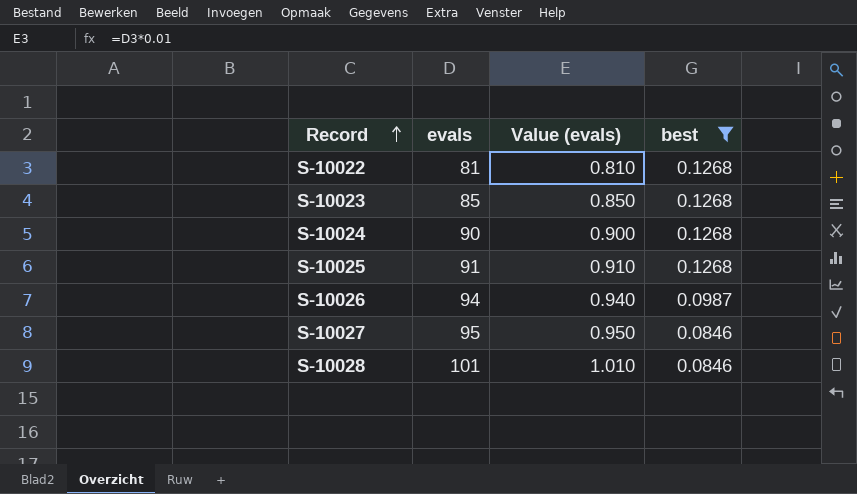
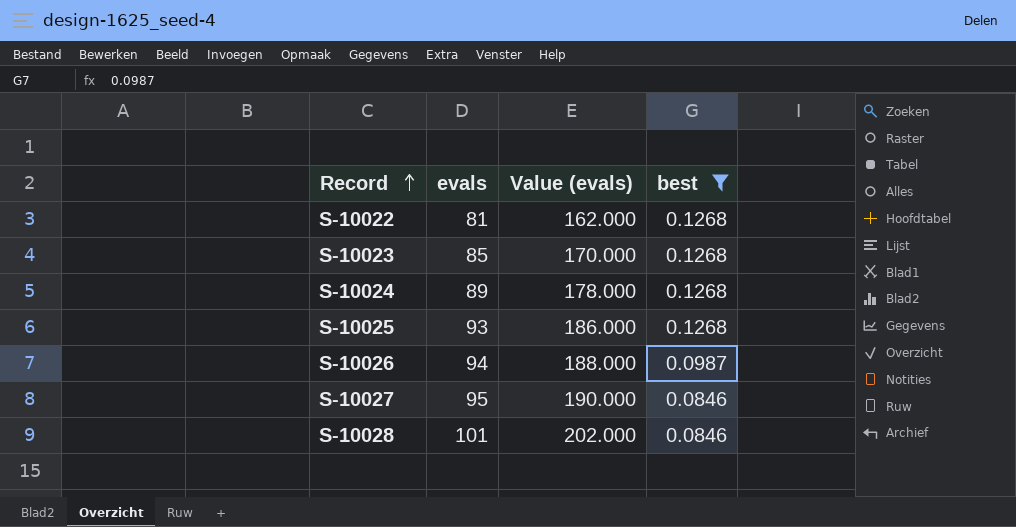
column Value (evals) | formula: [evals] * 0.01 -> [evals] * 2
S-10024 | evals: 90 -> 89
S-10025 | evals: 91 -> 93

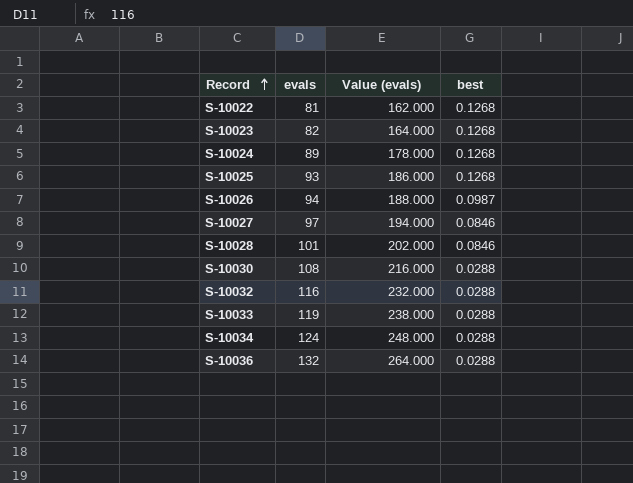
filter: best != 0.0288 -> none
S-10023 | evals: 85 -> 82
S-10023 | Value (evals): 170.000 -> 164.000
S-10027 | evals: 95 -> 97
S-10027 | Value (evals): 190.000 -> 194.000

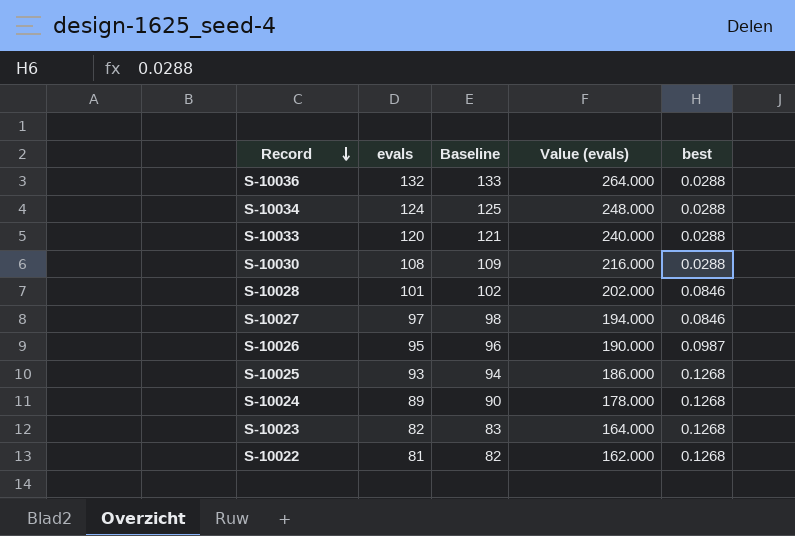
row order: Record ascending -> Record descending
column Baseline | formula: none -> [evals] + 1
row S-10032: 116 | 232.000 | 0.0288 -> none
S-10033 | evals: 119 -> 120
S-10033 | Value (evals): 238.000 -> 240.000
S-10026 | evals: 94 -> 95
S-10026 | Value (evals): 188.000 -> 190.000

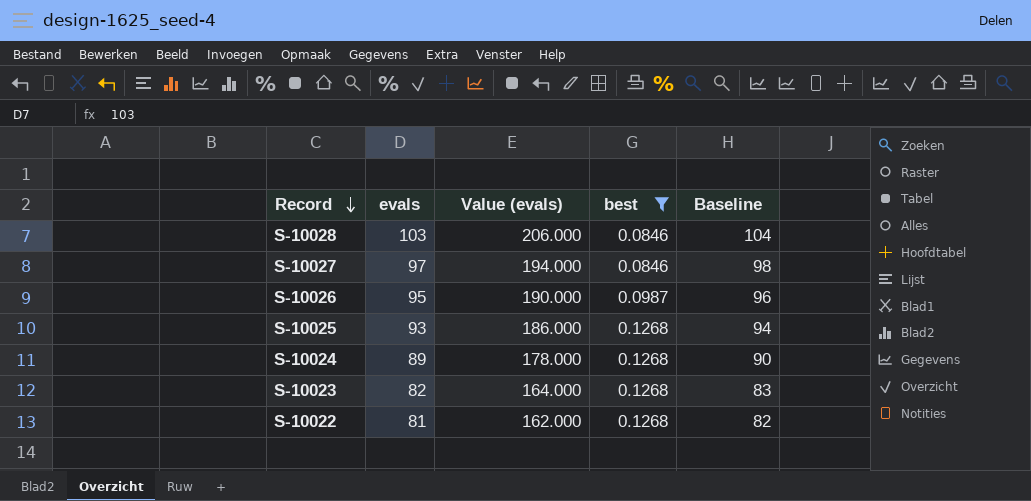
filter: none -> best != 0.0288
column Baseline | position: 3 -> 5
S-10028 | evals: 101 -> 103
S-10028 | Value (evals): 202.000 -> 206.000
S-10028 | Baseline: 102 -> 104

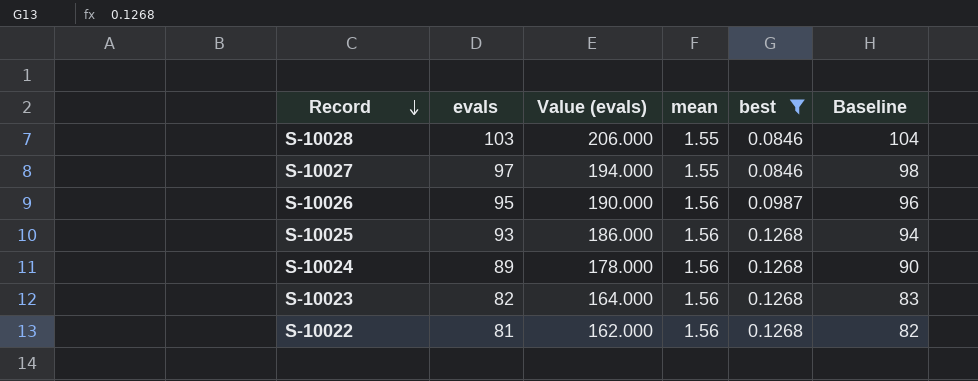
column mean | position: none -> 4

